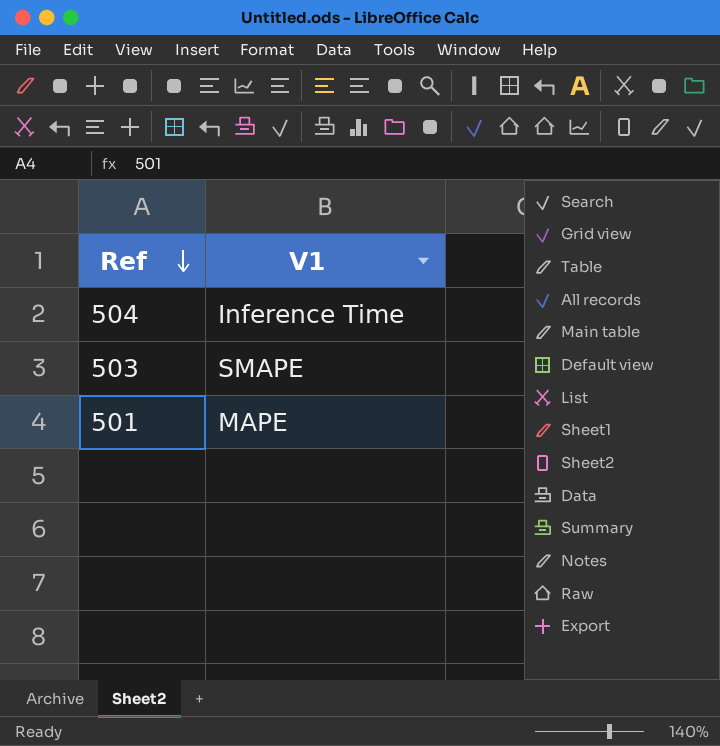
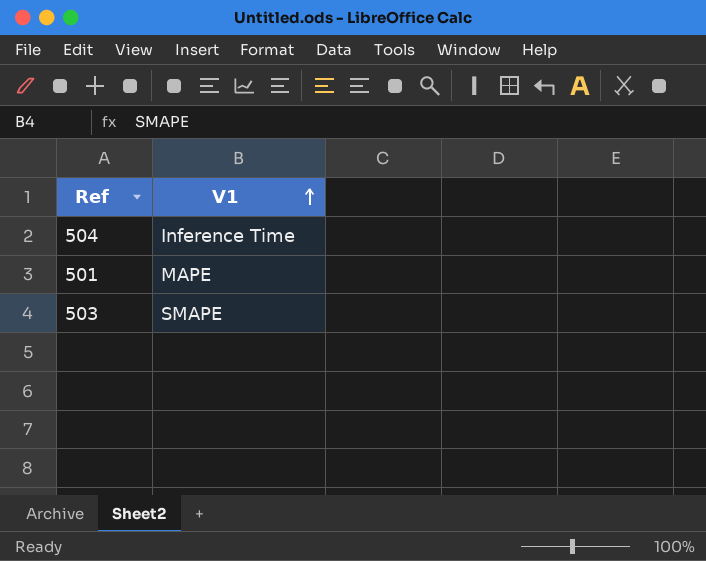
row order: Ref descending -> V1 ascending

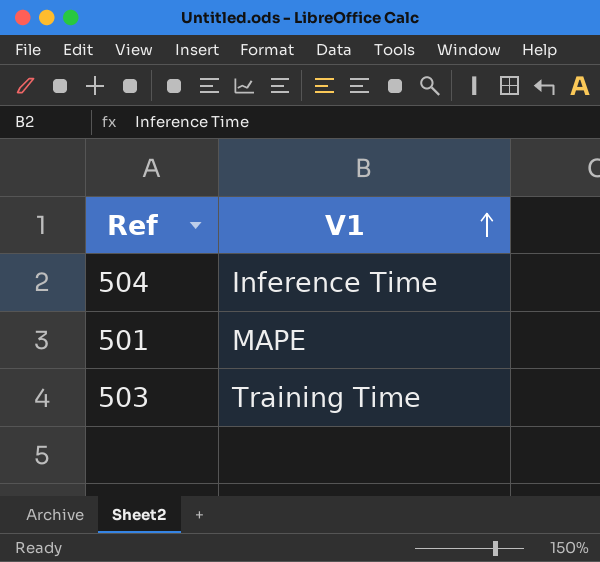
503 | V1: SMAPE -> Training Time

